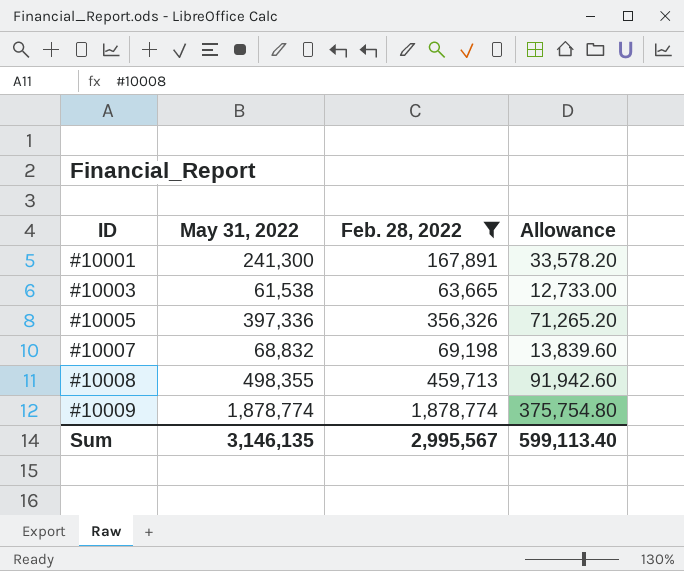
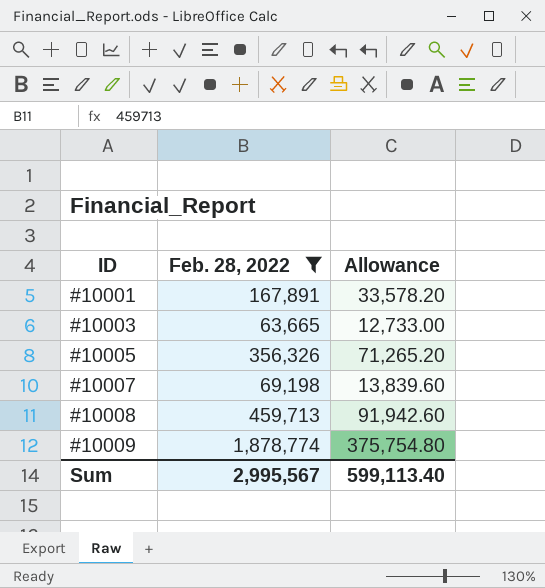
column May 31, 2022 | position: 2 -> none

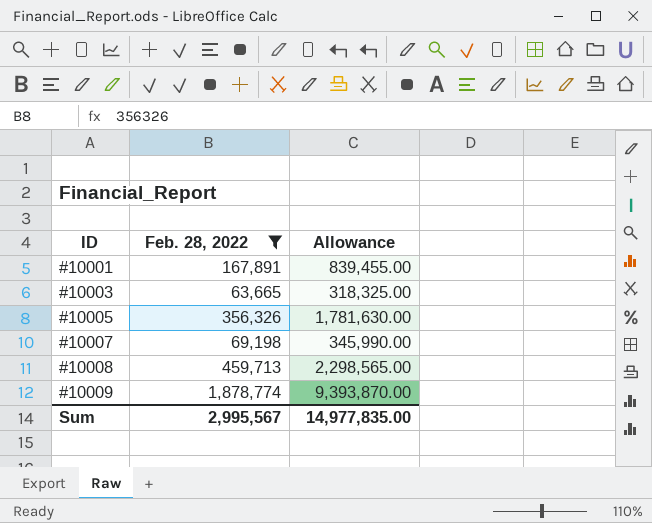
column Allowance | formula: [Feb. 28, 2022] * 0.2 -> [Feb. 28, 2022] * 5
Sum | Allowance: 599,113.40 -> 14,977,835.00

